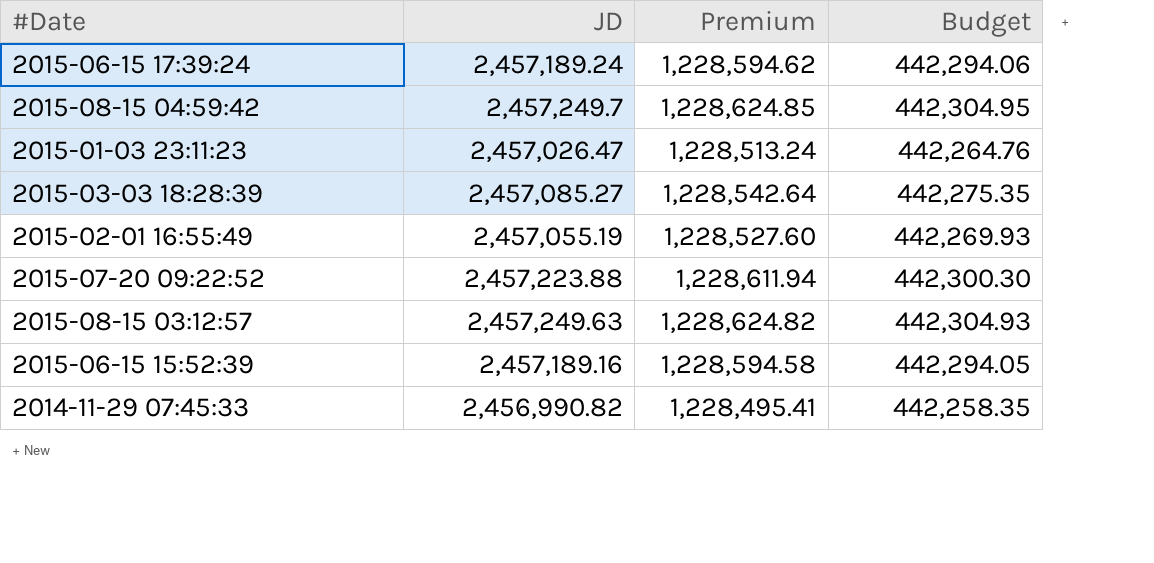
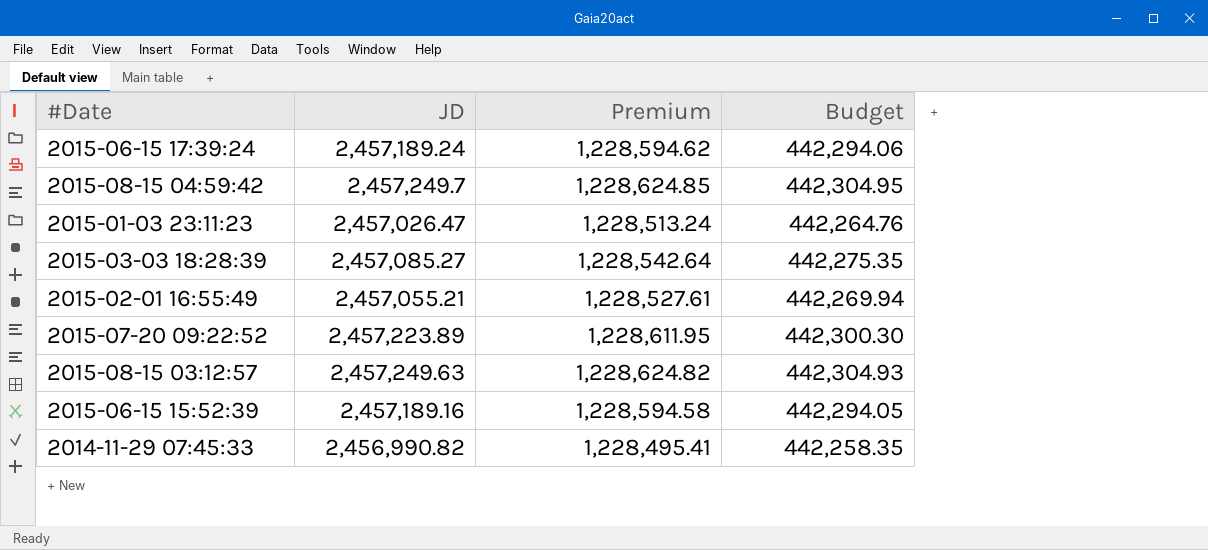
2015-02-01 16:55:49 | JD: 2,457,055.19 -> 2,457,055.21
2015-02-01 16:55:49 | Premium: 1,228,527.60 -> 1,228,527.61
2015-02-01 16:55:49 | Budget: 442,269.93 -> 442,269.94
2015-07-20 09:22:52 | JD: 2,457,223.88 -> 2,457,223.89
2015-07-20 09:22:52 | Premium: 1,228,611.94 -> 1,228,611.95

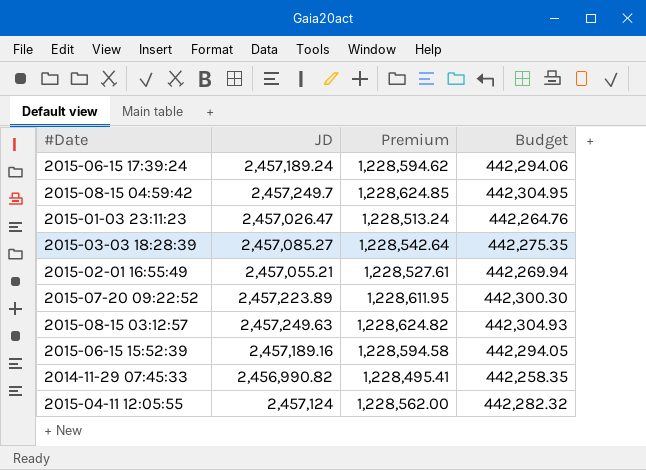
row 2015-04-11 12:05:55: none -> 2,457,124 | 1,228,562.00 | 442,282.32

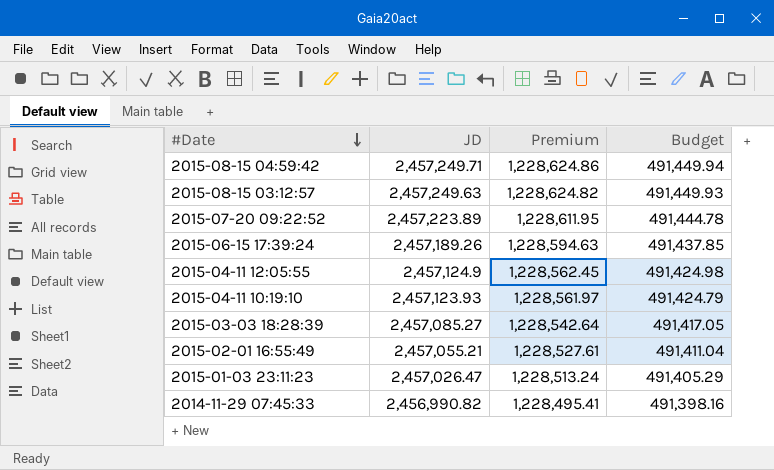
row order: none -> #Date descending
column Budget | formula: [JD] * 0.18 -> [JD] * 0.2
row 2015-06-15 15:52:39: 2,457,189.16 | 1,228,594.58 | 442,294.05 -> none
2015-08-15 04:59:42 | JD: 2,457,249.7 -> 2,457,249.71
2015-08-15 04:59:42 | Premium: 1,228,624.85 -> 1,228,624.86
2015-06-15 17:39:24 | JD: 2,457,189.24 -> 2,457,189.26
2015-06-15 17:39:24 | Premium: 1,228,594.62 -> 1,228,594.63
2015-04-11 12:05:55 | JD: 2,457,124 -> 2,457,124.9
2015-04-11 12:05:55 | Premium: 1,228,562.00 -> 1,228,562.45
row 2015-04-11 10:19:10: none -> 2,457,123.93 | 1,228,561.97 | 491,424.79

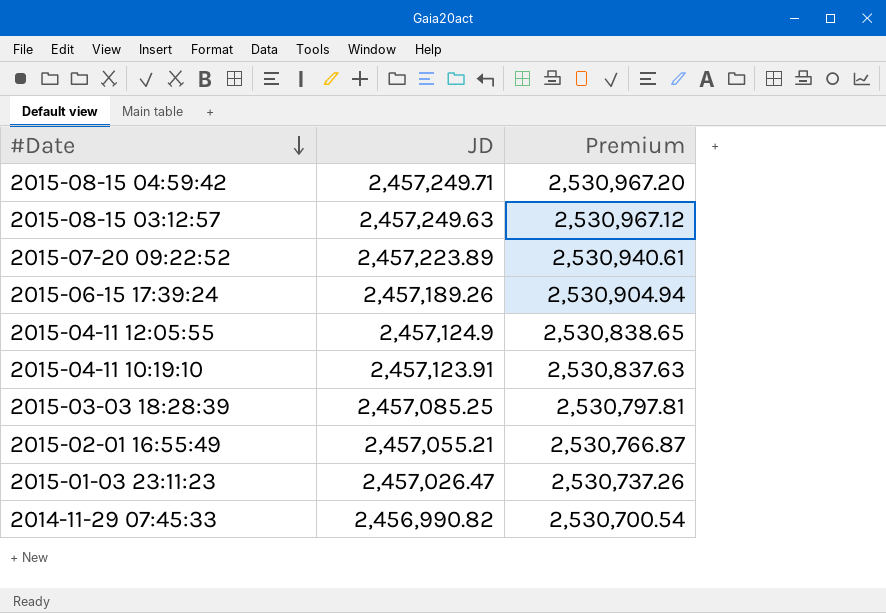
column Budget | formula: [JD] * 0.2 -> none
column Premium | formula: [JD] * 0.5 -> [JD] * 1.03
2015-04-11 10:19:10 | JD: 2,457,123.93 -> 2,457,123.91
2015-03-03 18:28:39 | JD: 2,457,085.27 -> 2,457,085.25

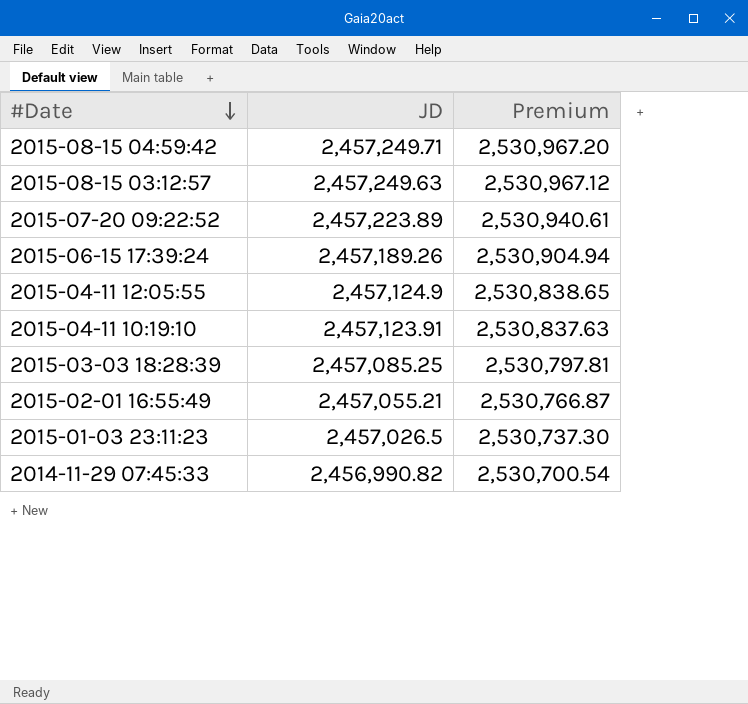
2015-01-03 23:11:23 | JD: 2,457,026.47 -> 2,457,026.5
2015-01-03 23:11:23 | Premium: 2,530,737.26 -> 2,530,737.30

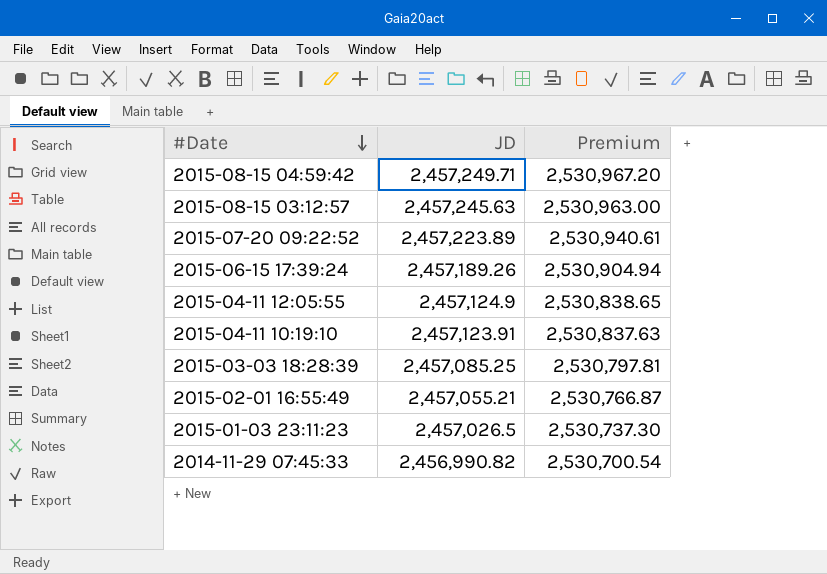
2015-08-15 03:12:57 | JD: 2,457,249.63 -> 2,457,245.63
2015-08-15 03:12:57 | Premium: 2,530,967.12 -> 2,530,963.00

